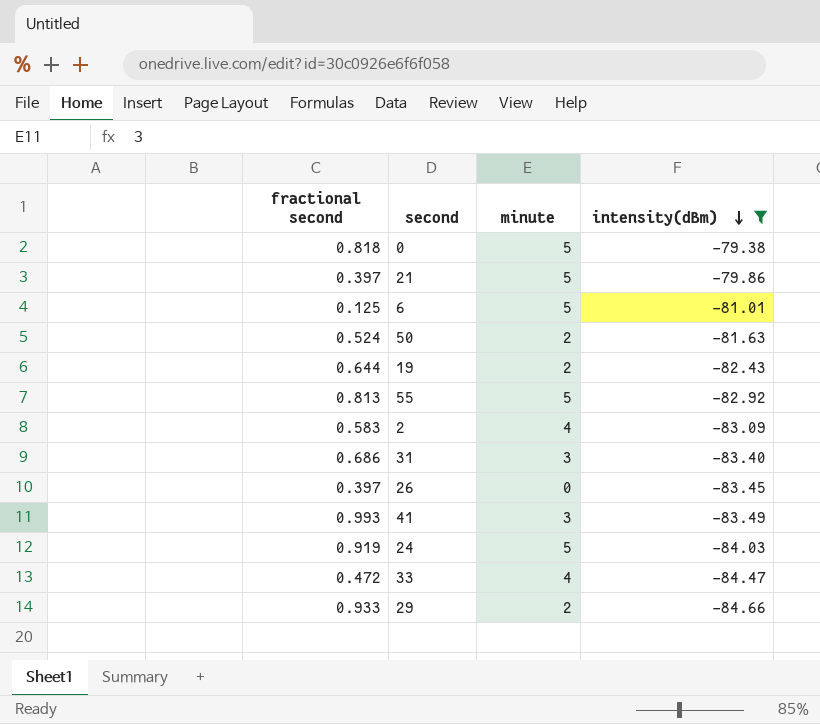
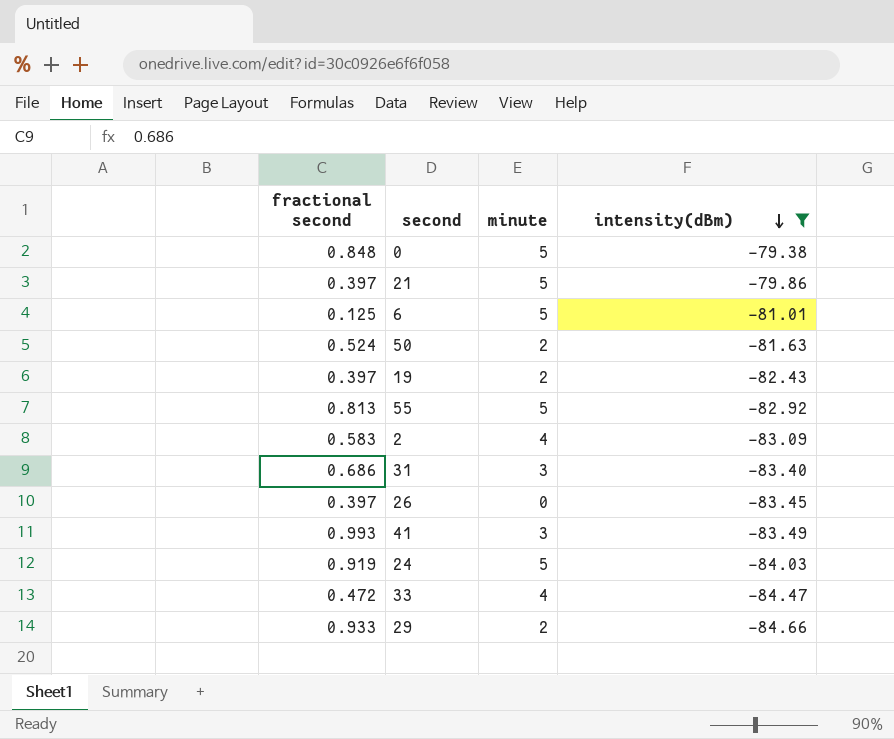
0 | fractional second: 0.818 -> 0.848
19 | fractional second: 0.644 -> 0.397

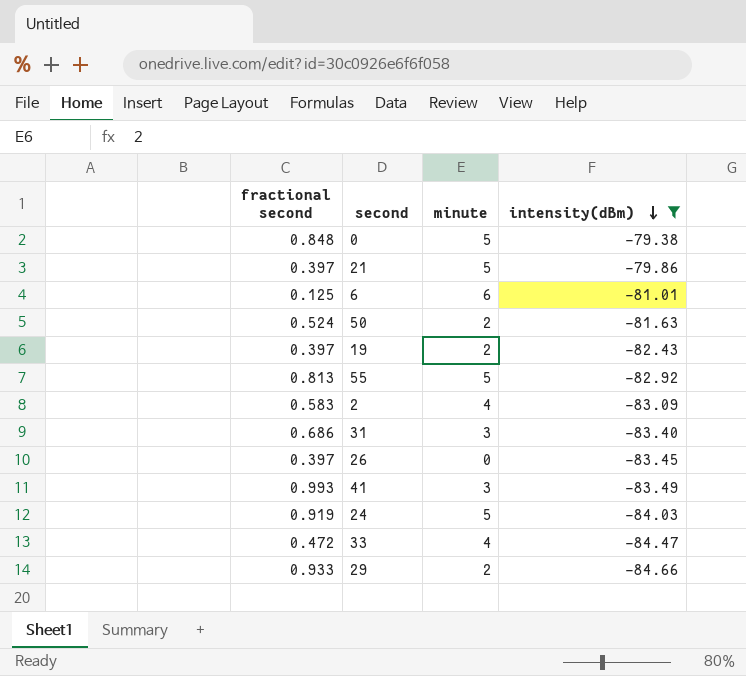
6 | minute: 5 -> 6

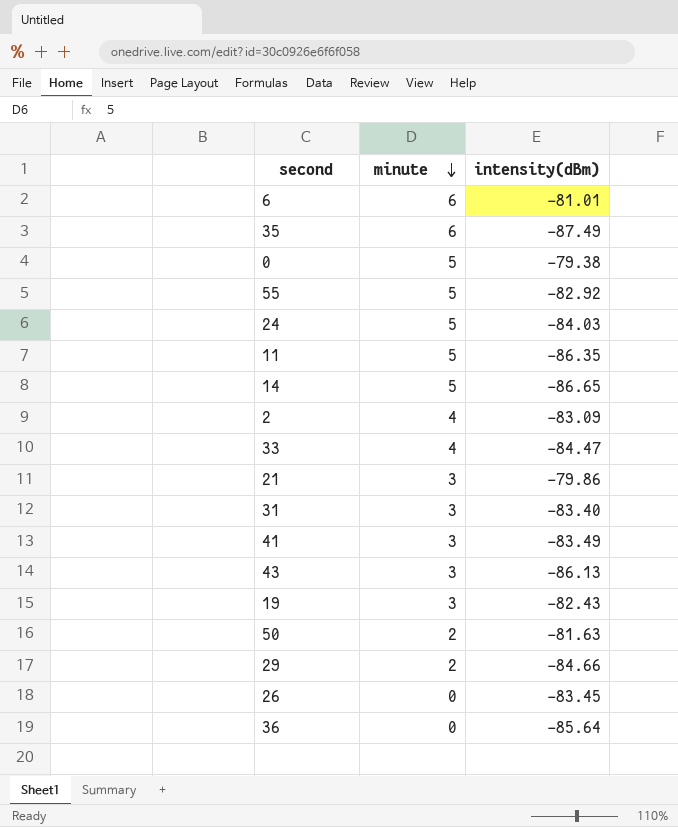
filter: intensity(dBm) >= -84.66 -> none
row order: intensity(dBm) descending -> minute descending
column fractional second | position: 1 -> none
21 | minute: 5 -> 3
19 | minute: 2 -> 3

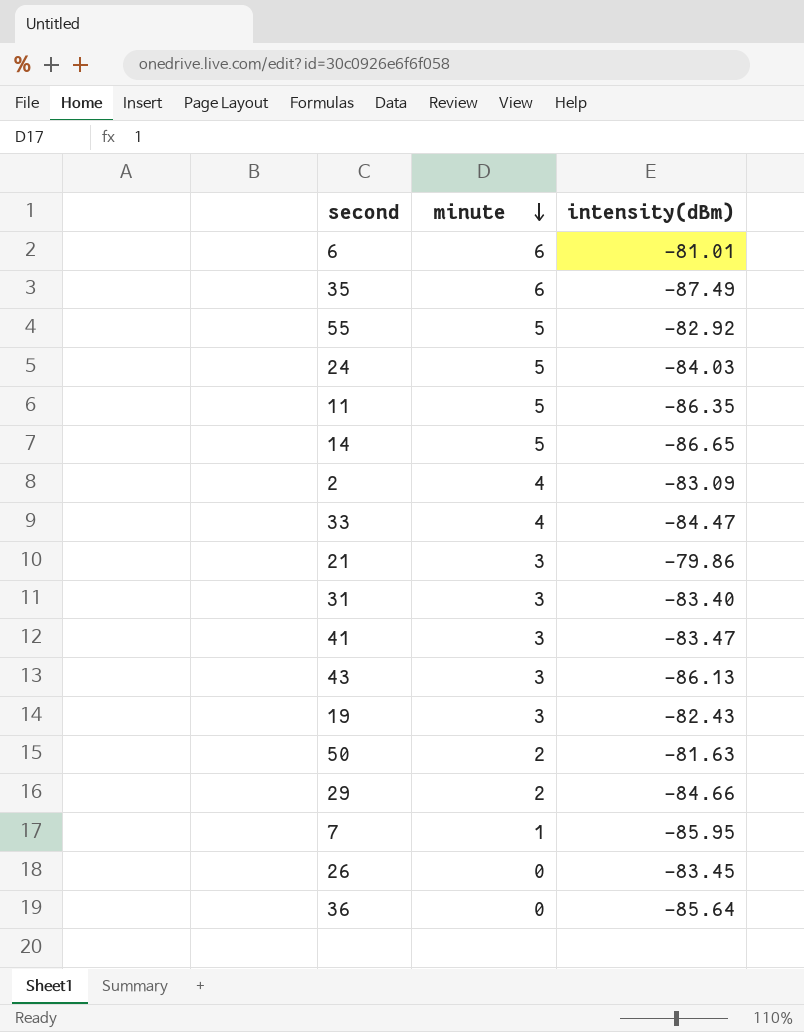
row 0: 5 | -79.38 -> none
41 | intensity(dBm): -83.49 -> -83.47
row 7: none -> 1 | -85.95

